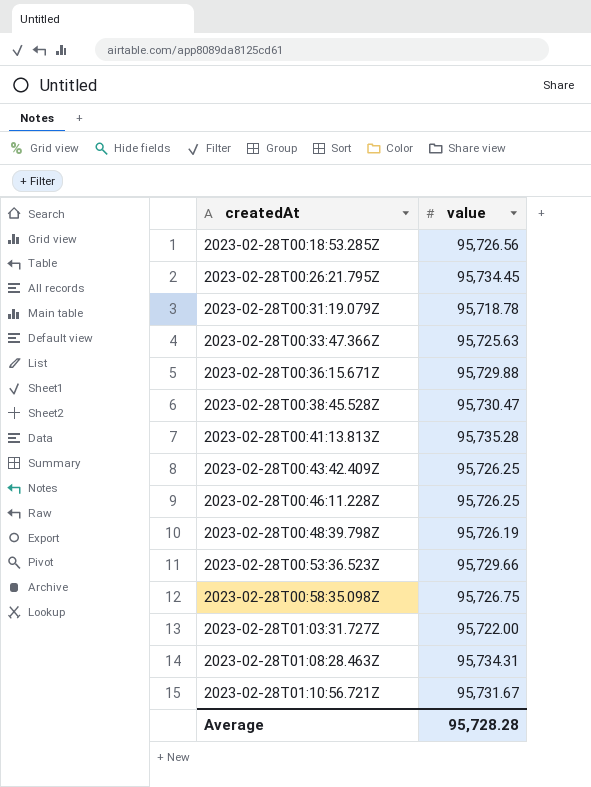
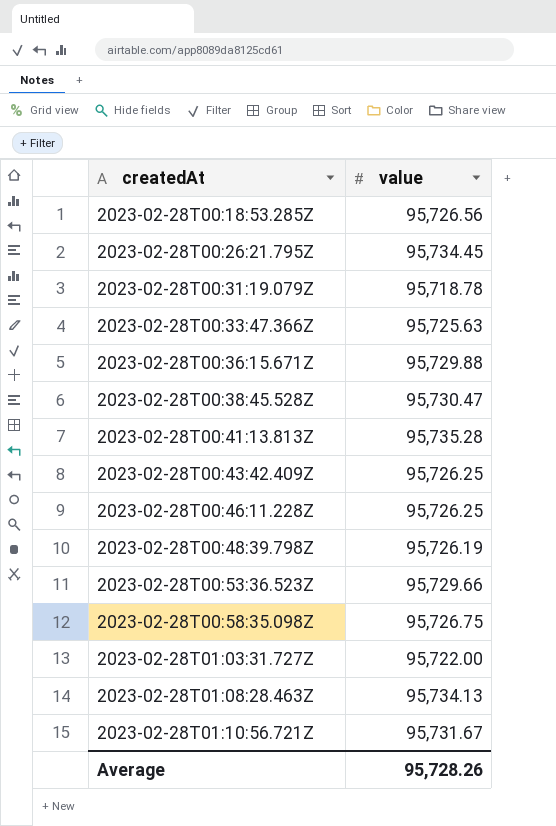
2023-02-28T01:08:28.463Z | value: 95,734.31 -> 95,734.13
Average | value: 95,728.28 -> 95,728.26

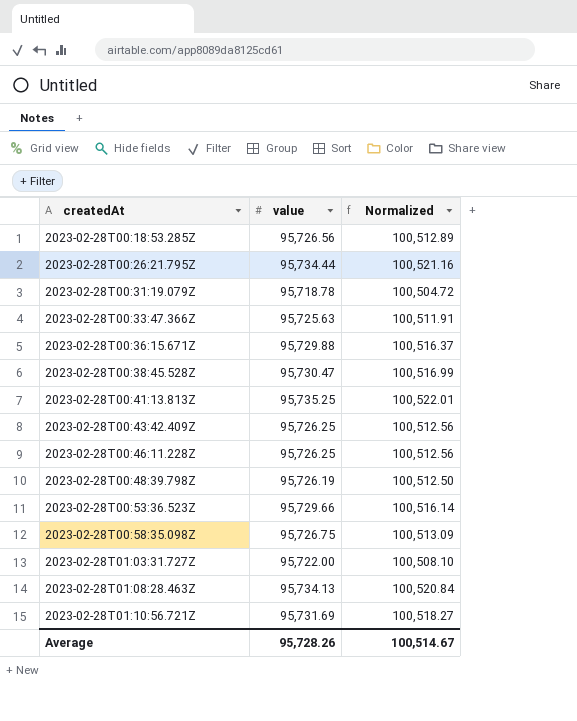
column Normalized | formula: none -> [value] * 1.05
2023-02-28T00:26:21.795Z | value: 95,734.45 -> 95,734.44
2023-02-28T00:41:13.813Z | value: 95,735.28 -> 95,735.25
2023-02-28T01:10:56.721Z | value: 95,731.67 -> 95,731.69

